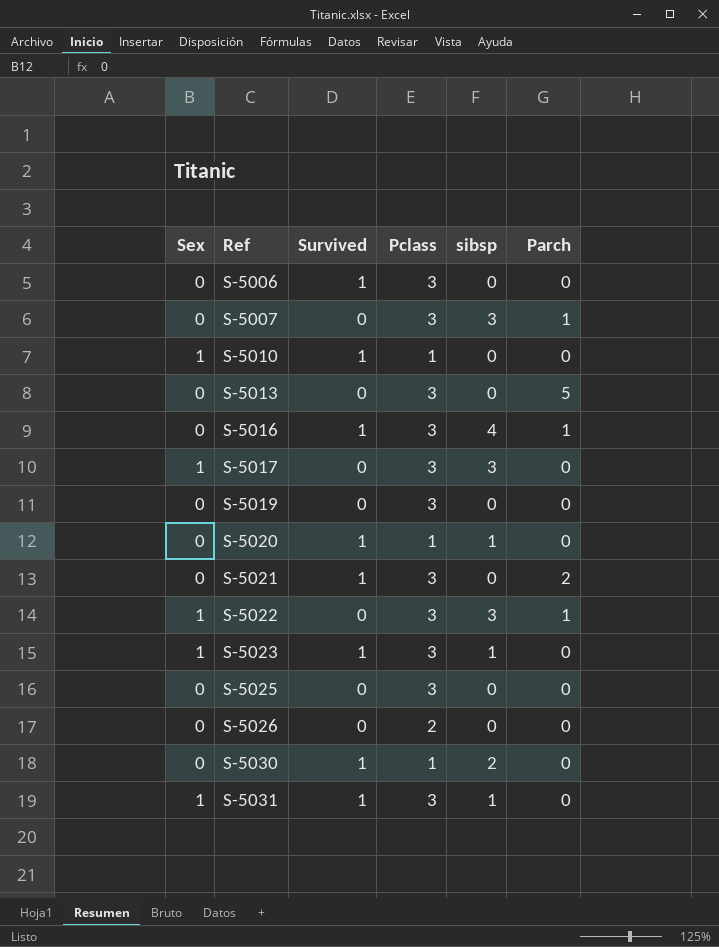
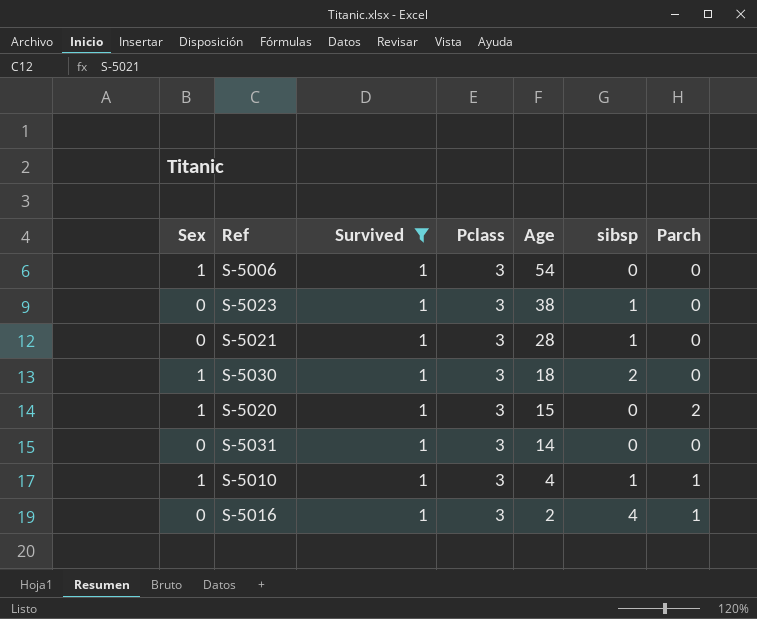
filter: none -> Survived = 1
row order: Ref ascending -> Age descending
column Age | position: none -> 5
S-5006 | Sex: 0 -> 1
S-5023 | Sex: 1 -> 0
S-5021 | sibsp: 0 -> 1
S-5021 | Parch: 2 -> 0
S-5030 | Sex: 0 -> 1
S-5030 | Pclass: 1 -> 3
S-5020 | Sex: 0 -> 1
S-5020 | Pclass: 1 -> 3
S-5020 | sibsp: 1 -> 0
S-5020 | Parch: 0 -> 2
S-5031 | Sex: 1 -> 0
S-5031 | sibsp: 1 -> 0
S-5010 | Pclass: 1 -> 3
S-5010 | sibsp: 0 -> 1
S-5010 | Parch: 0 -> 1

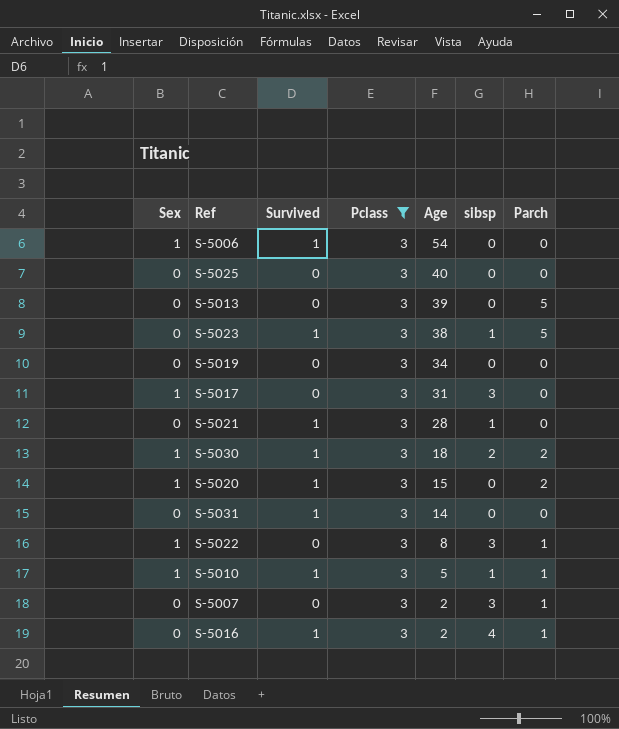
filter: Survived = 1 -> Pclass = 3
S-5023 | Parch: 0 -> 5
S-5030 | Parch: 0 -> 2
S-5010 | Age: 4 -> 5

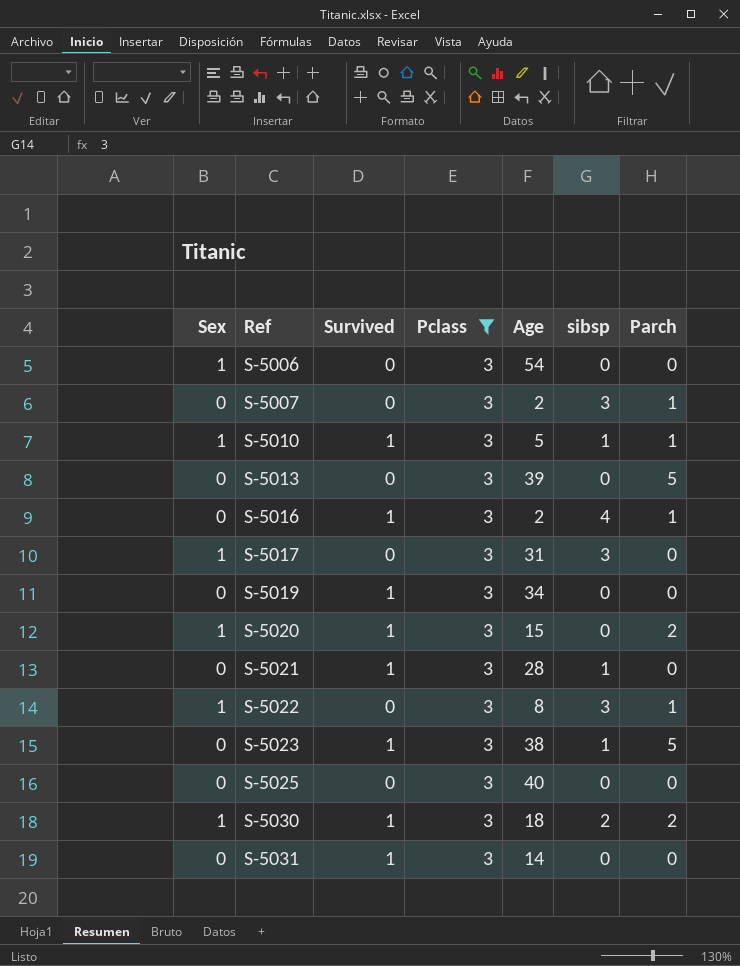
row order: Age descending -> Ref ascending
S-5006 | Survived: 1 -> 0
S-5019 | Survived: 0 -> 1

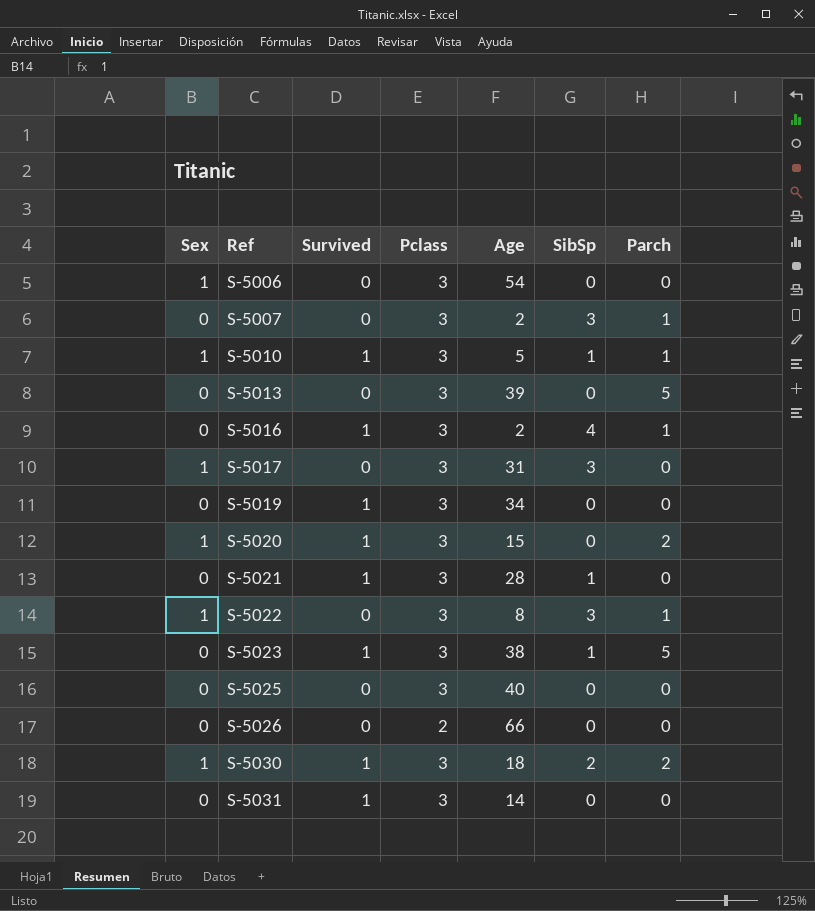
filter: Pclass = 3 -> none
column name: sibsp -> SibSp

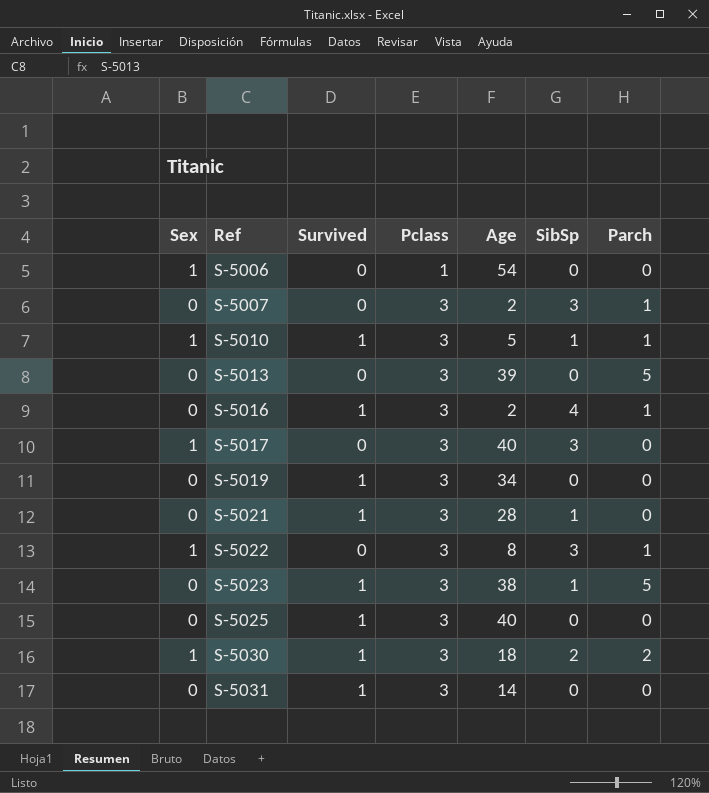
row S-5020: 1 | 1 | 3 | 15 | 0 | 2 -> none
row S-5026: 0 | 0 | 2 | 66 | 0 | 0 -> none
S-5006 | Pclass: 3 -> 1
S-5017 | Age: 31 -> 40
S-5025 | Survived: 0 -> 1

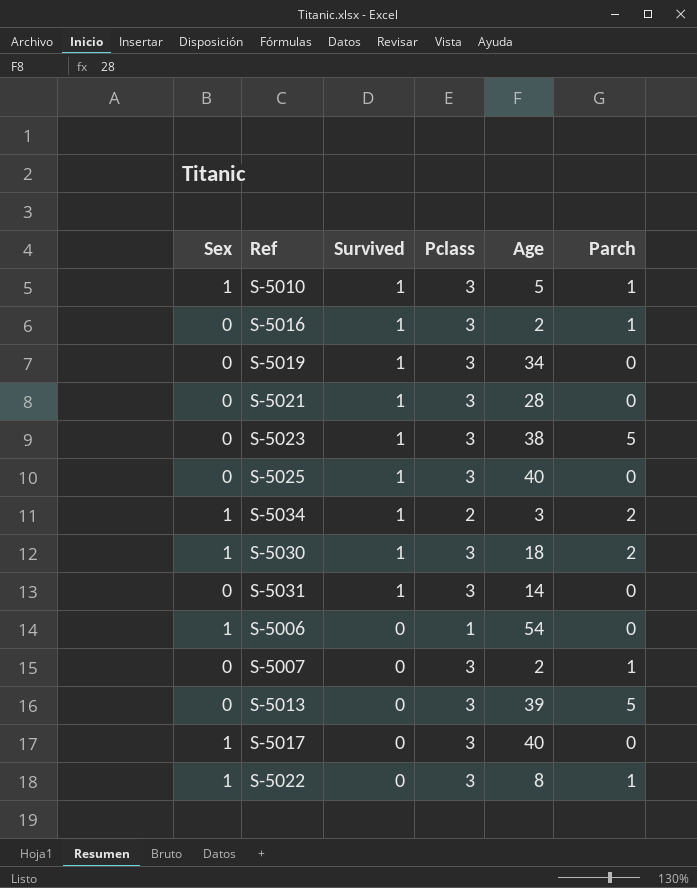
row order: Ref ascending -> Survived descending
column SibSp | position: 6 -> none
row S-5034: none -> 1 | 1 | 2 | 3 | 2

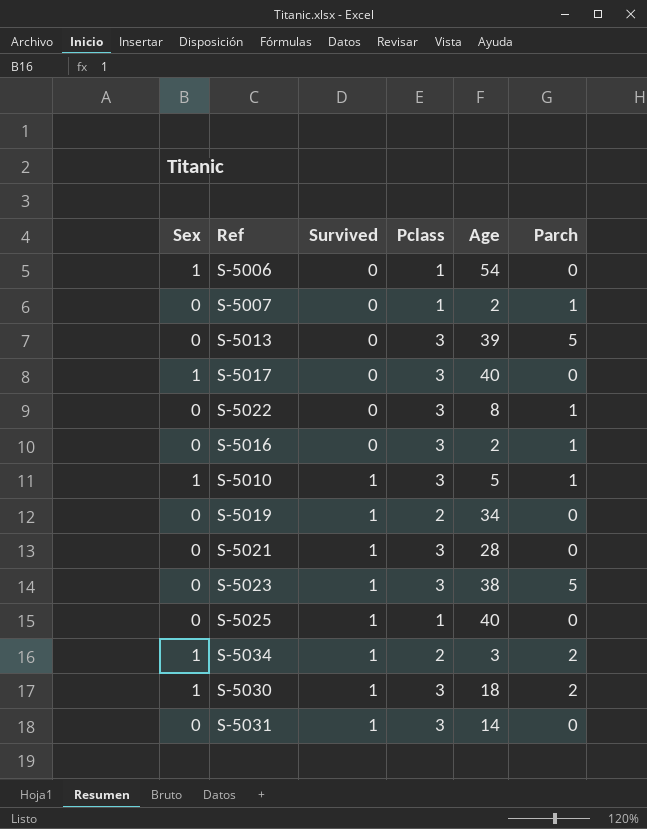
row order: Survived descending -> Survived ascending
S-5007 | Pclass: 3 -> 1
S-5022 | Sex: 1 -> 0
S-5016 | Survived: 1 -> 0
S-5019 | Pclass: 3 -> 2
S-5025 | Pclass: 3 -> 1

